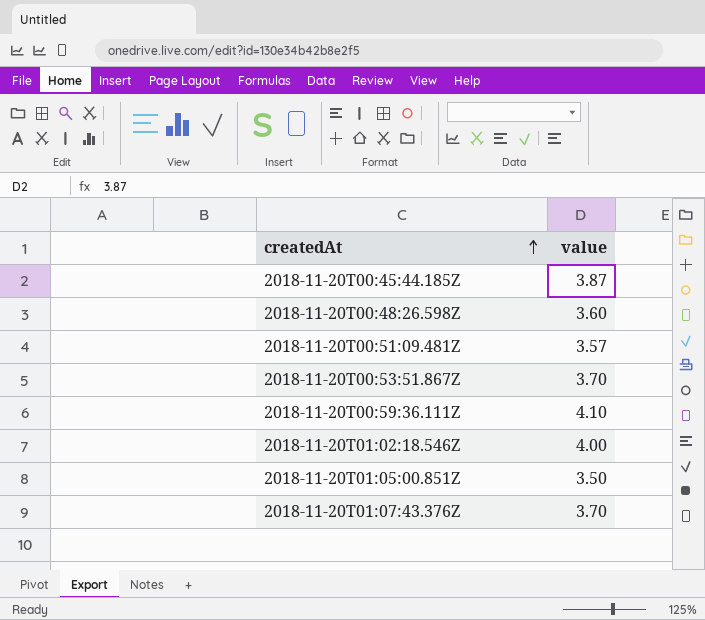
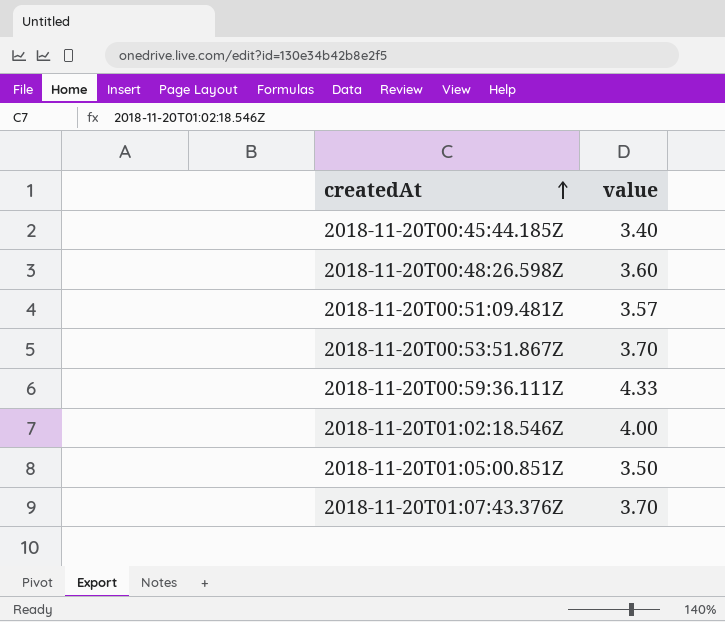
2018-11-20T00:45:44.185Z | value: 3.87 -> 3.40
2018-11-20T00:59:36.111Z | value: 4.10 -> 4.33

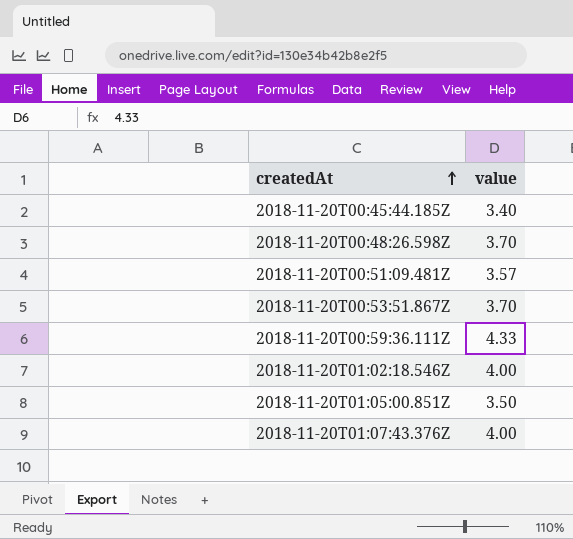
2018-11-20T00:48:26.598Z | value: 3.60 -> 3.70
2018-11-20T01:07:43.376Z | value: 3.70 -> 4.00

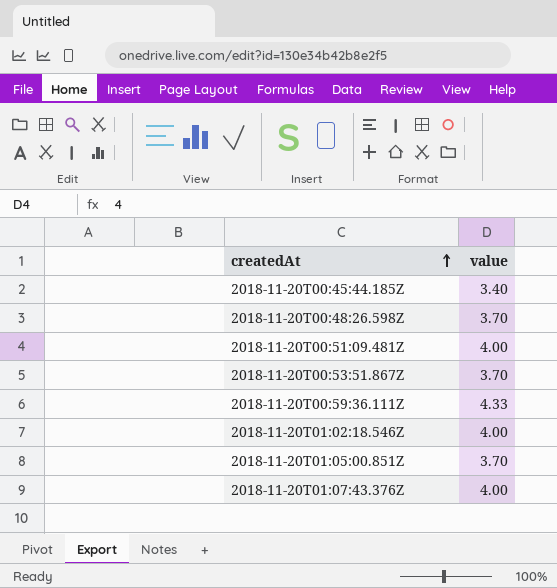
2018-11-20T00:51:09.481Z | value: 3.57 -> 4.00
2018-11-20T01:05:00.851Z | value: 3.50 -> 3.70

